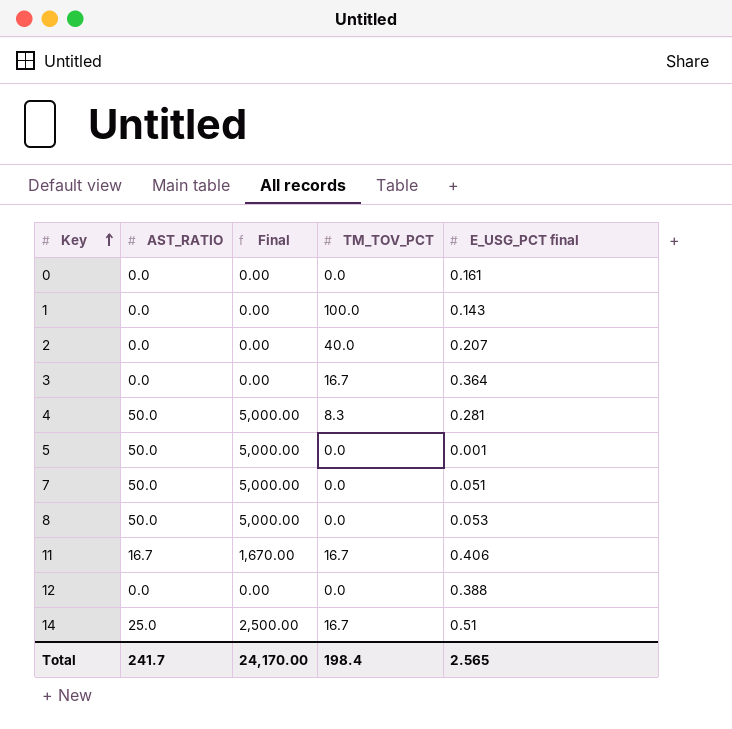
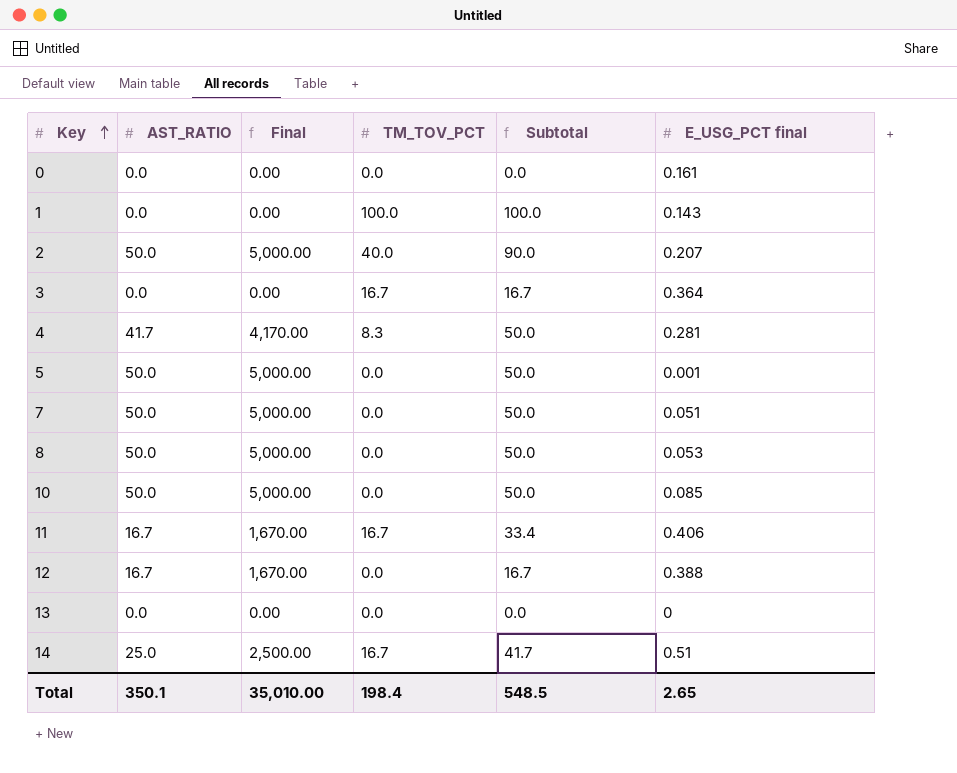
column Subtotal | formula: none -> [AST_RATIO] + [TM_TOV_PCT]
2 | AST_RATIO: 0.0 -> 50.0
2 | Final: 0.00 -> 5,000.00
4 | AST_RATIO: 50.0 -> 41.7
4 | Final: 5,000.00 -> 4,170.00
row 10: none -> 50.0 | 5,000.00 | 0.0 | 50.0 | 0.085
12 | AST_RATIO: 0.0 -> 16.7
12 | Final: 0.00 -> 1,670.00
row 13: none -> 0.0 | 0.00 | 0.0 | 0.0 | 0
Total | AST_RATIO: 241.7 -> 350.1
Total | Final: 24,170.00 -> 35,010.00
Total | E_USG_PCT final: 2.565 -> 2.65

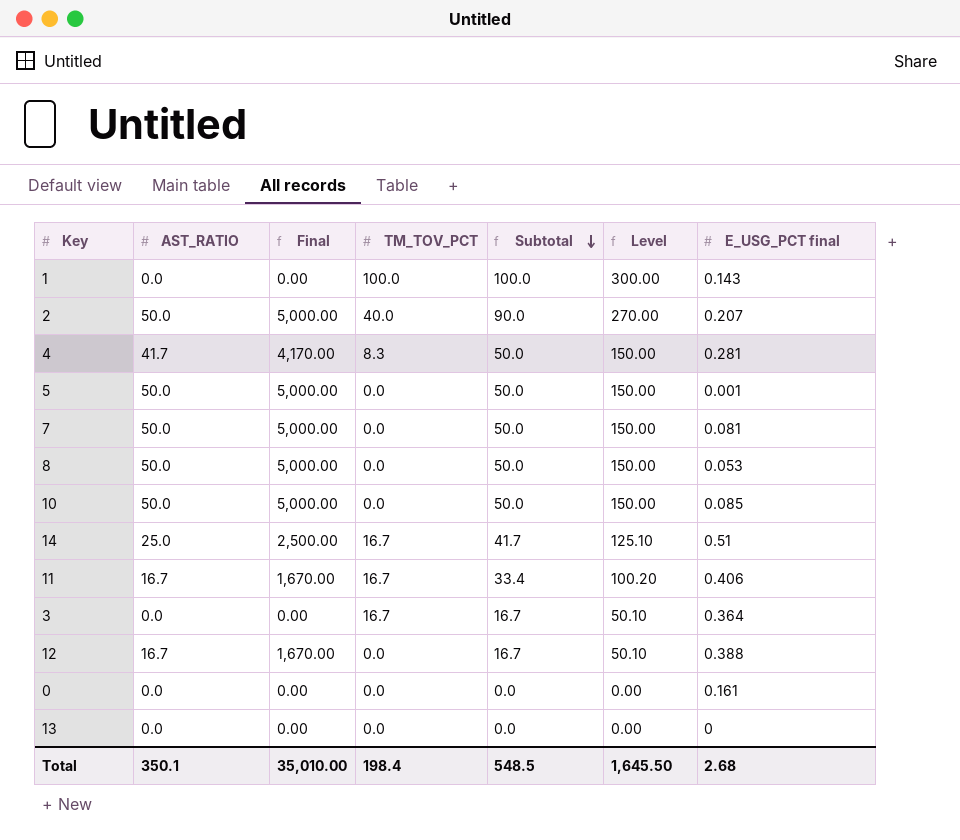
row order: Key ascending -> Subtotal descending
column Level | formula: none -> [Subtotal] * 3
7 | E_USG_PCT final: 0.051 -> 0.081
Total | E_USG_PCT final: 2.65 -> 2.68

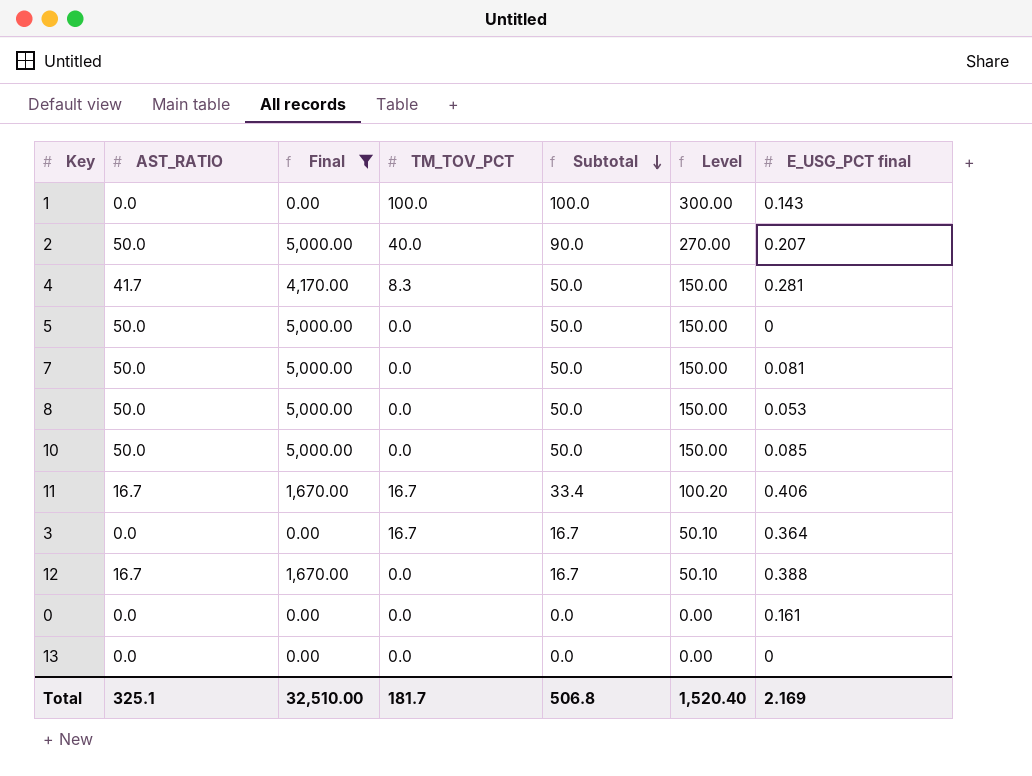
filter: none -> Final != 2,500.00
5 | E_USG_PCT final: 0.001 -> 0
Total | AST_RATIO: 350.1 -> 325.1
Total | Final: 35,010.00 -> 32,510.00
Total | TM_TOV_PCT: 198.4 -> 181.7
Total | Subtotal: 548.5 -> 506.8
Total | Level: 1,645.50 -> 1,520.40
Total | E_USG_PCT final: 2.68 -> 2.169

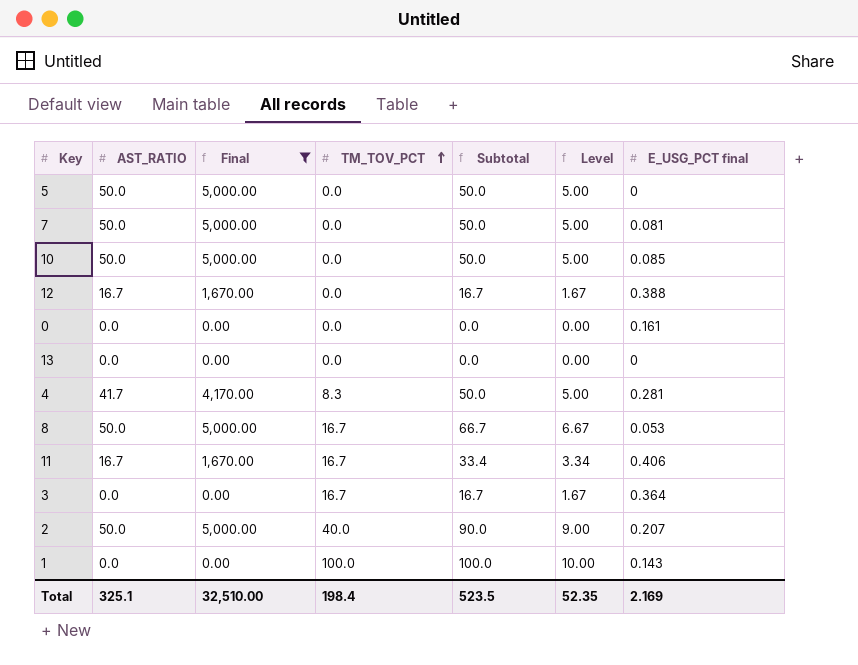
row order: Subtotal descending -> TM_TOV_PCT ascending
column Level | formula: [Subtotal] * 3 -> [Subtotal] * 0.1
8 | TM_TOV_PCT: 0.0 -> 16.7
8 | Subtotal: 50.0 -> 66.7
Total | TM_TOV_PCT: 181.7 -> 198.4
Total | Subtotal: 506.8 -> 523.5
Total | Level: 1,520.40 -> 52.35

